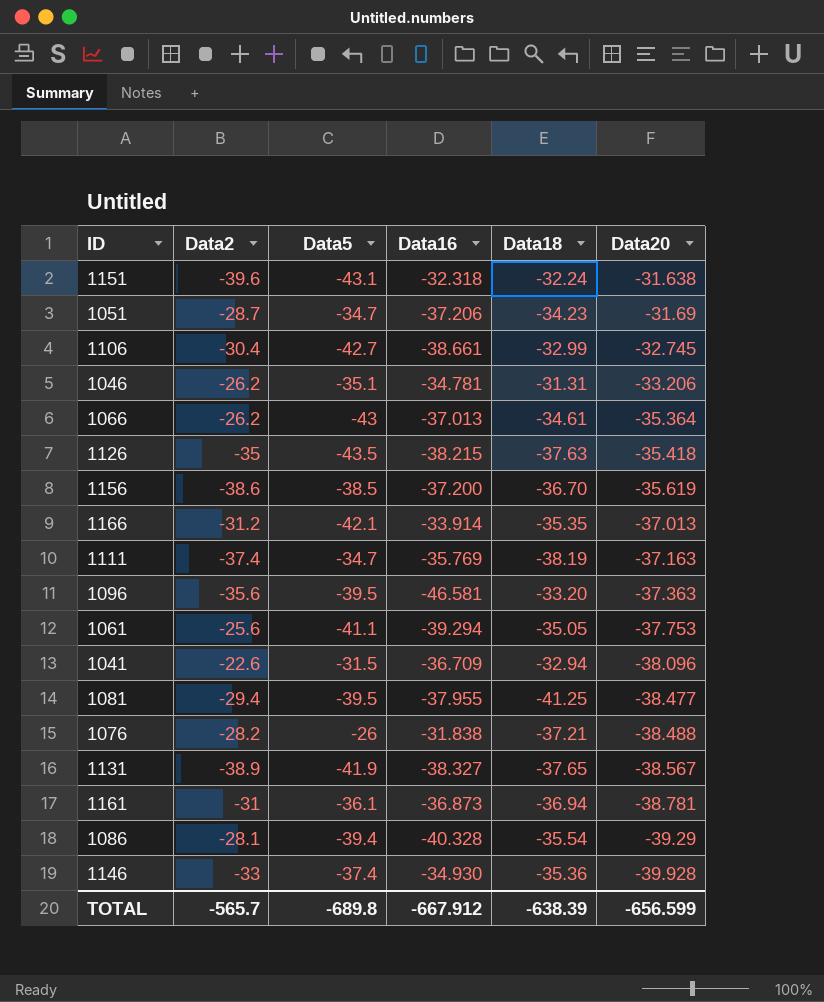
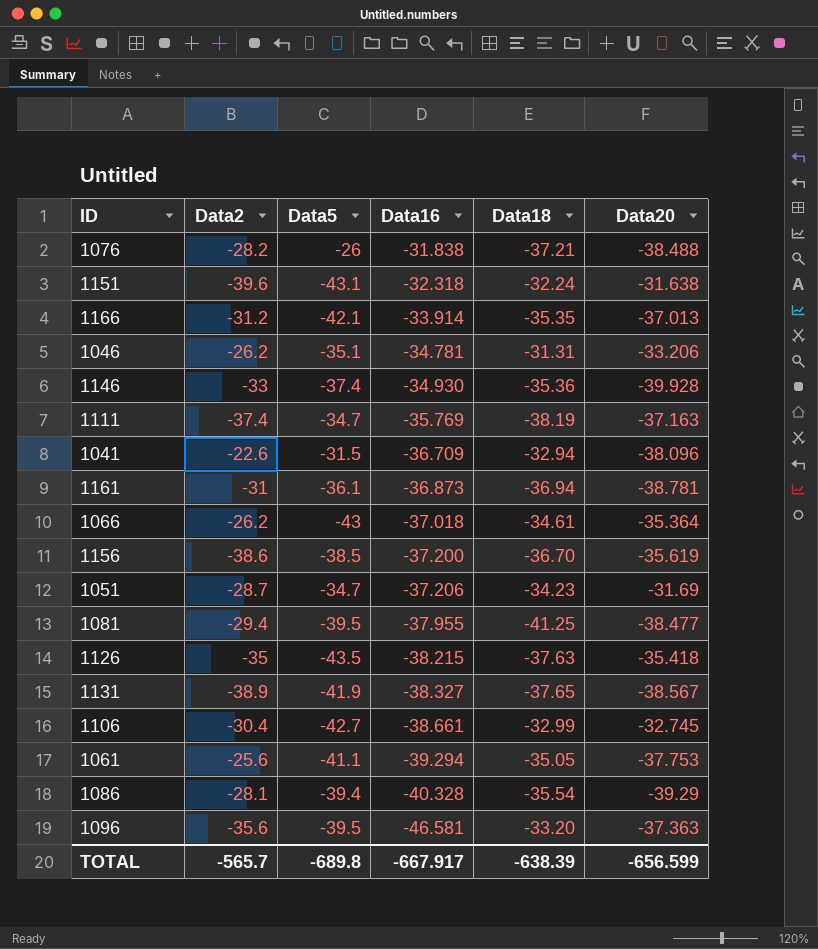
row order: Data20 descending -> Data16 descending
1066 | Data16: -37.013 -> -37.018
TOTAL | Data16: -667.912 -> -667.917

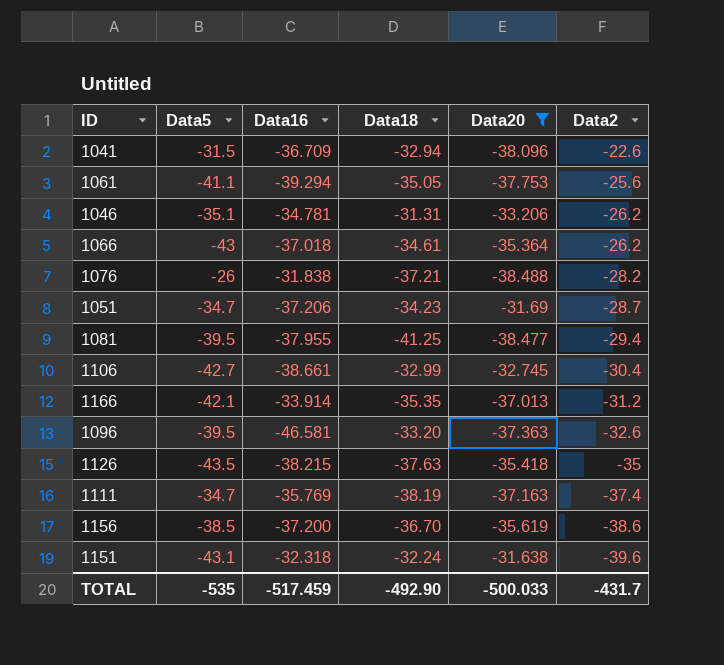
filter: none -> Data20 >= -38.488
row order: Data16 descending -> Data2 descending
column Data2 | position: 2 -> 6
1096 | Data2: -35.6 -> -32.6
TOTAL | Data5: -689.8 -> -535
TOTAL | Data16: -667.917 -> -517.459
TOTAL | Data18: -638.39 -> -492.90
TOTAL | Data20: -656.599 -> -500.033
TOTAL | Data2: -565.7 -> -431.7

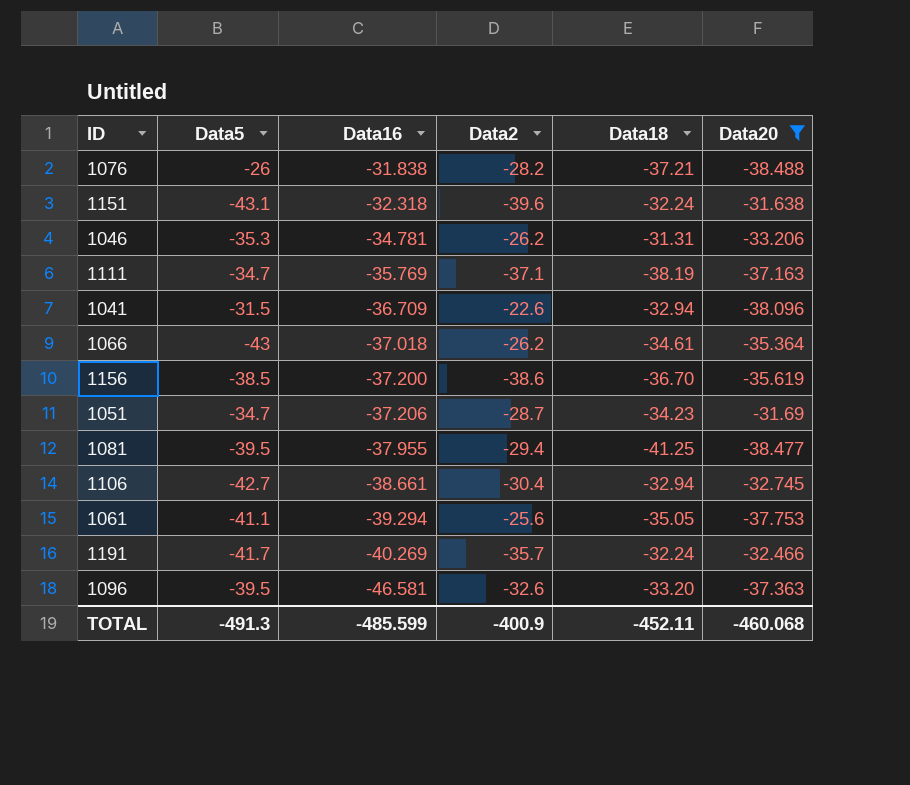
row order: Data2 descending -> Data16 descending
column Data2 | position: 6 -> 4
row 1166: -42.1 | -33.914 | -35.35 | -37.013 | -31.2 -> none
row 1126: -43.5 | -38.215 | -37.63 | -35.418 | -35 -> none
1046 | Data5: -35.1 -> -35.3
1111 | Data2: -37.4 -> -37.1
1106 | Data18: -32.99 -> -32.94
row 1191: none -> -41.7 | -40.269 | -35.7 | -32.24 | -32.466
TOTAL | Data5: -535 -> -491.3
TOTAL | Data16: -517.459 -> -485.599
TOTAL | Data2: -431.7 -> -400.9
TOTAL | Data18: -492.90 -> -452.11
TOTAL | Data20: -500.033 -> -460.068

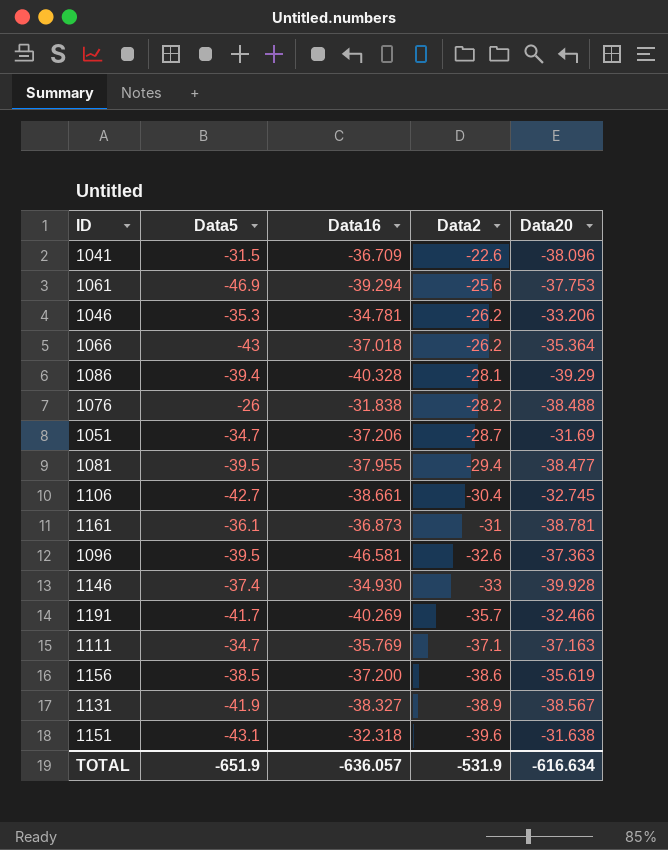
filter: Data20 >= -38.488 -> none
row order: Data16 descending -> Data2 descending
column Data18 | position: 5 -> none
1061 | Data5: -41.1 -> -46.9
TOTAL | Data5: -491.3 -> -651.9
TOTAL | Data16: -485.599 -> -636.057
TOTAL | Data2: -400.9 -> -531.9
TOTAL | Data20: -460.068 -> -616.634

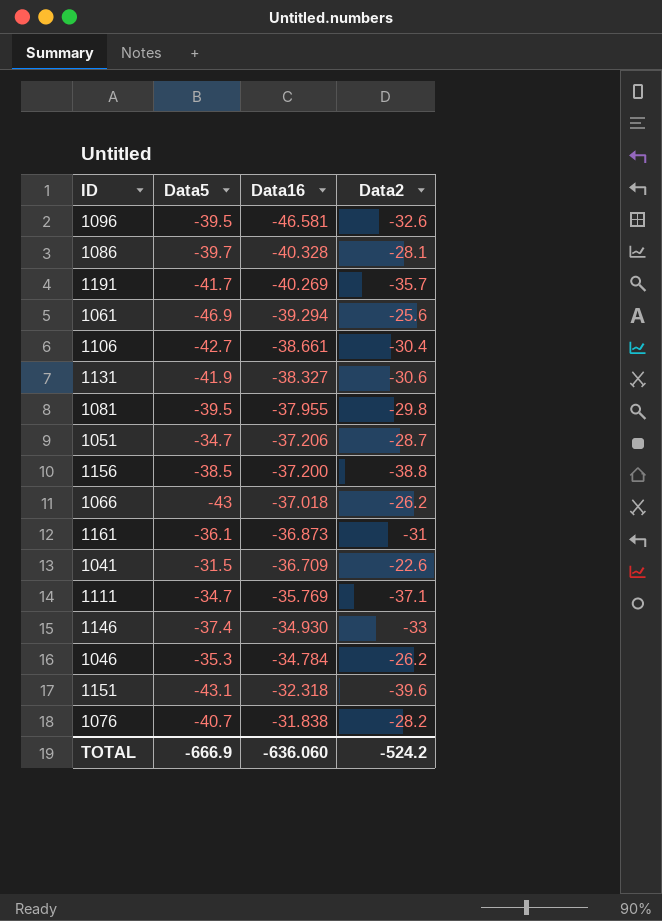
row order: Data2 descending -> Data16 ascending
column Data20 | position: 5 -> none
1086 | Data5: -39.4 -> -39.7
1131 | Data2: -38.9 -> -30.6
1081 | Data2: -29.4 -> -29.8
1156 | Data2: -38.6 -> -38.8
1046 | Data16: -34.781 -> -34.784
1076 | Data5: -26 -> -40.7
TOTAL | Data5: -651.9 -> -666.9
TOTAL | Data16: -636.057 -> -636.060
TOTAL | Data2: -531.9 -> -524.2

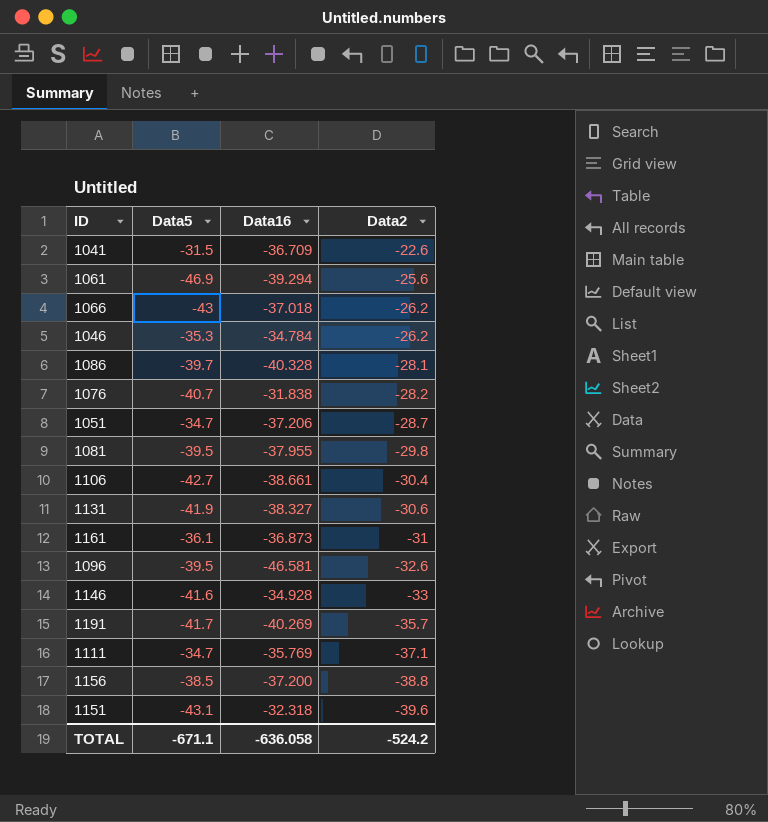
row order: Data16 ascending -> Data2 descending
1146 | Data5: -37.4 -> -41.6
1146 | Data16: -34.930 -> -34.928
TOTAL | Data5: -666.9 -> -671.1
TOTAL | Data16: -636.060 -> -636.058

